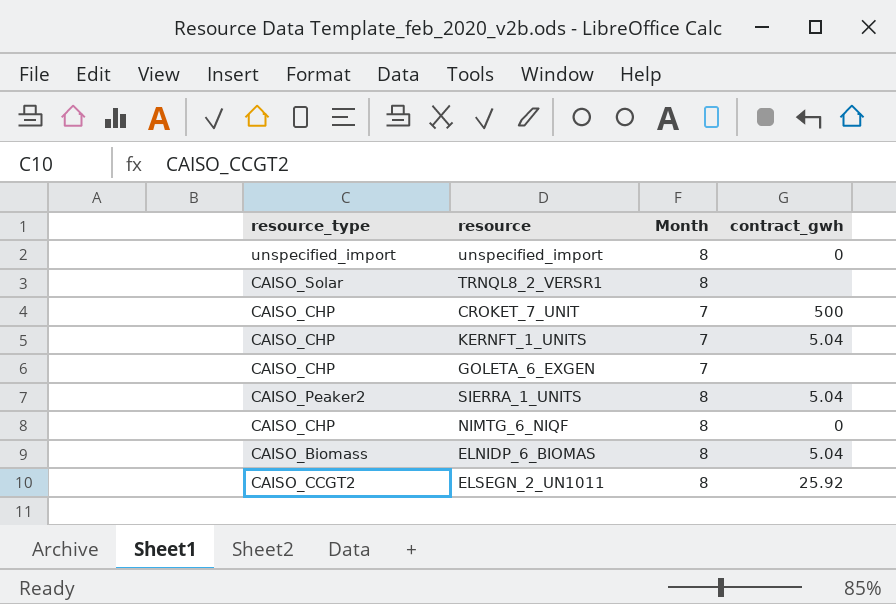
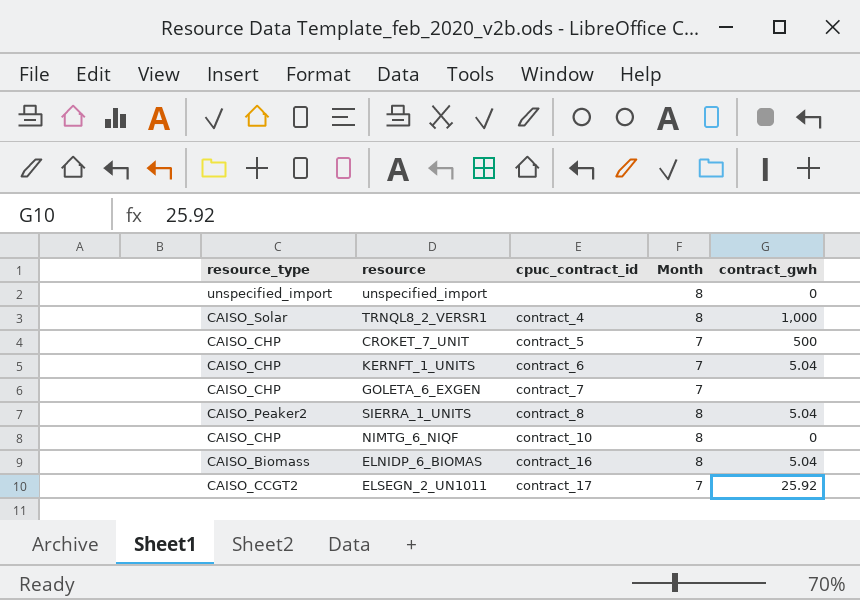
column cpuc_contract_id | position: none -> 3
TRNQL8_2_VERSR1 | contract_gwh: none -> 1,000
ELSEGN_2_UN1011 | Month: 8 -> 7

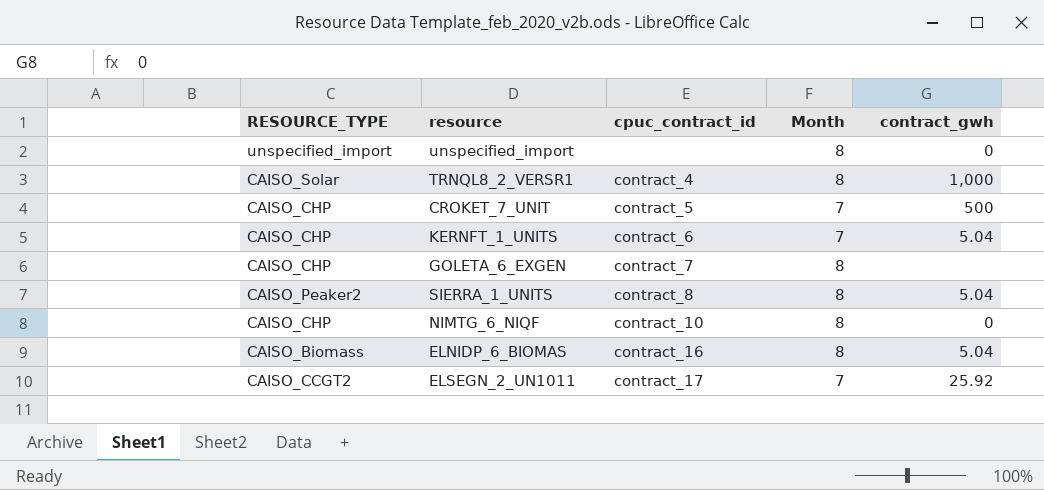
column name: resource_type -> RESOURCE_TYPE
GOLETA_6_EXGEN | Month: 7 -> 8

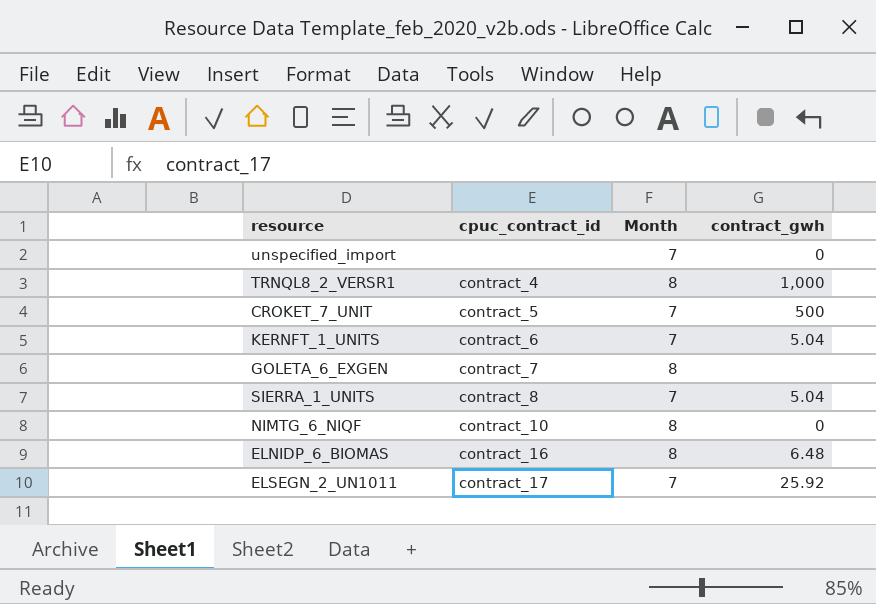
column RESOURCE_TYPE | position: 1 -> none
unspecified_import | Month: 8 -> 7
SIERRA_1_UNITS | Month: 8 -> 7
ELNIDP_6_BIOMAS | contract_gwh: 5.04 -> 6.48

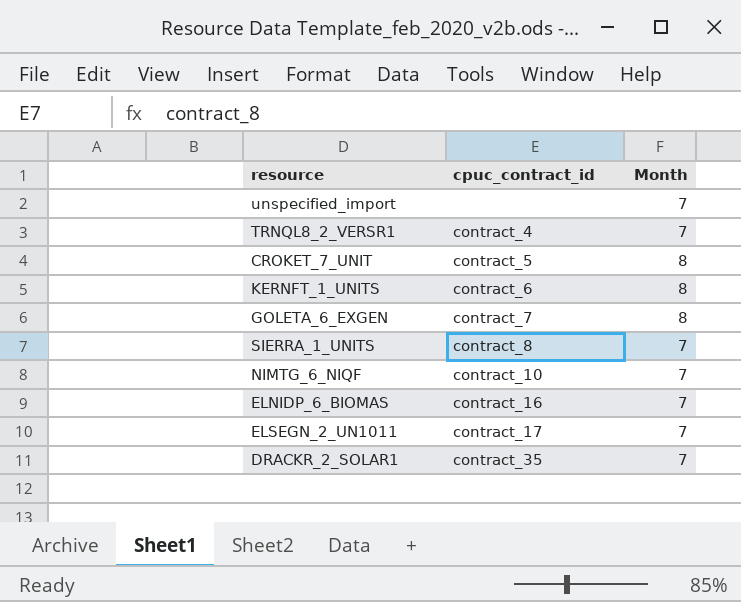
column contract_gwh | position: 4 -> none
TRNQL8_2_VERSR1 | Month: 8 -> 7
CROKET_7_UNIT | Month: 7 -> 8
KERNFT_1_UNITS | Month: 7 -> 8
NIMTG_6_NIQF | Month: 8 -> 7
ELNIDP_6_BIOMAS | Month: 8 -> 7
row DRACKR_2_SOLAR1: none -> contract_35 | 7

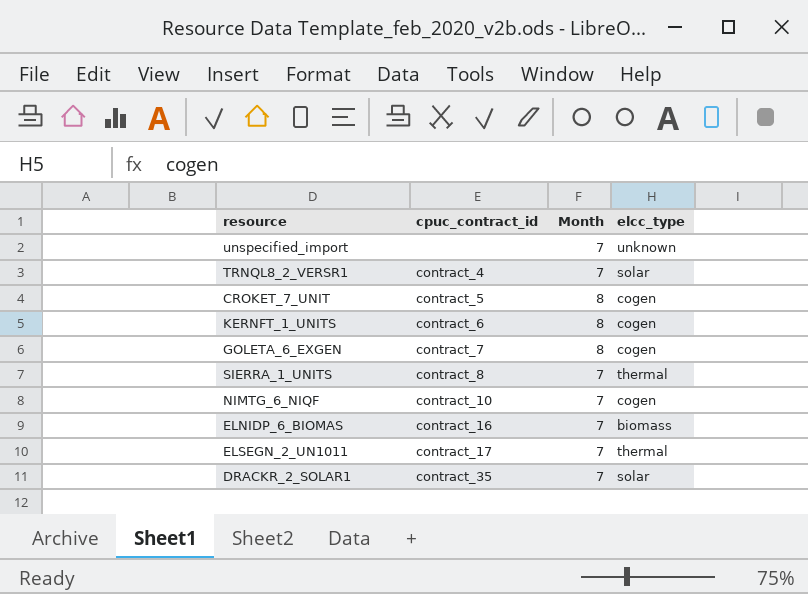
column elcc_type | position: none -> 4

